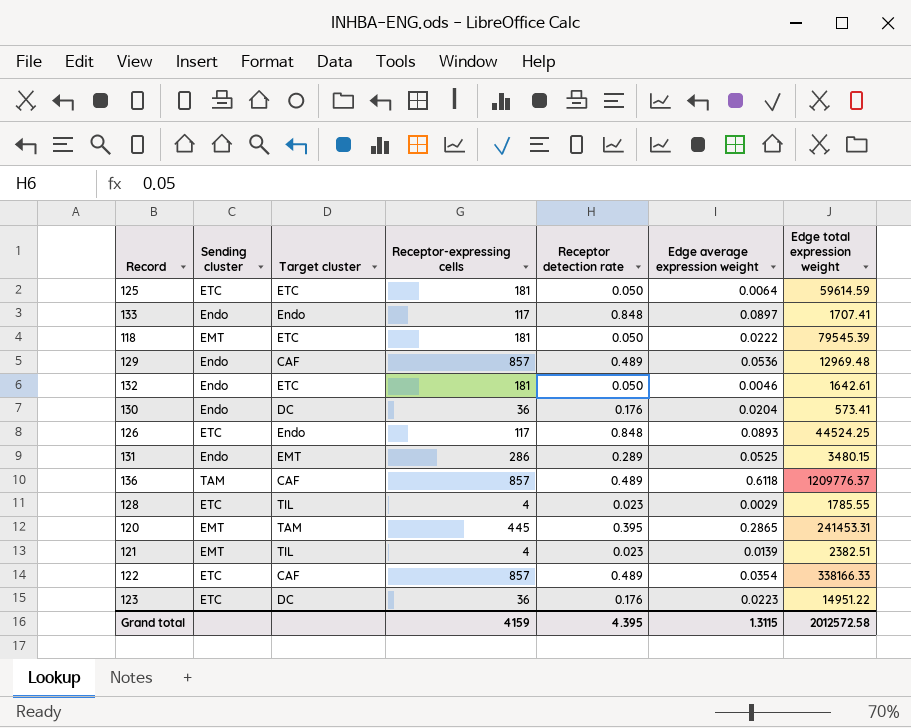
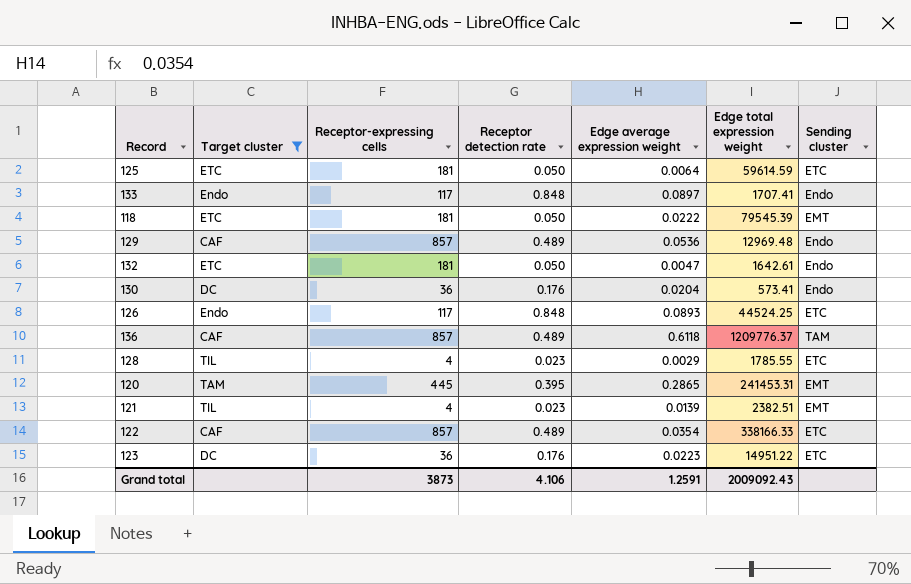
filter: none -> Target cluster != EMT
column Sending cluster | position: 2 -> 7
132 | Edge average expression weight: 0.0046 -> 0.0047
Grand total | Receptor-expressing cells: 4159 -> 3873
Grand total | Receptor detection rate: 4.395 -> 4.106
Grand total | Edge average expression weight: 1.3115 -> 1.2591
Grand total | Edge total expression weight: 2012572.58 -> 2009092.43

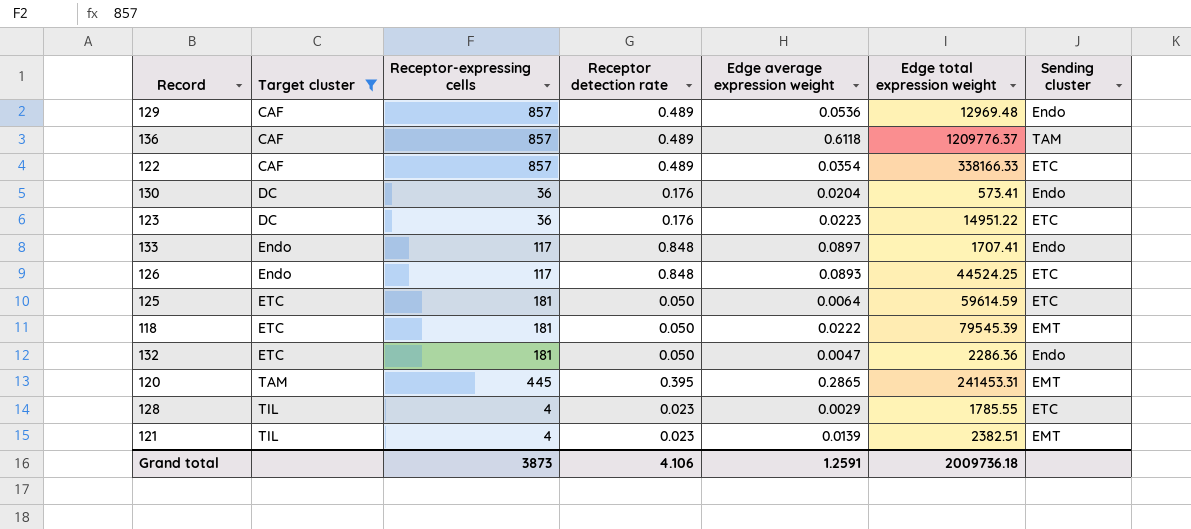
row order: none -> Target cluster ascending
132 | Edge total expression weight: 1642.61 -> 2286.36
Grand total | Edge total expression weight: 2009092.43 -> 2009736.18

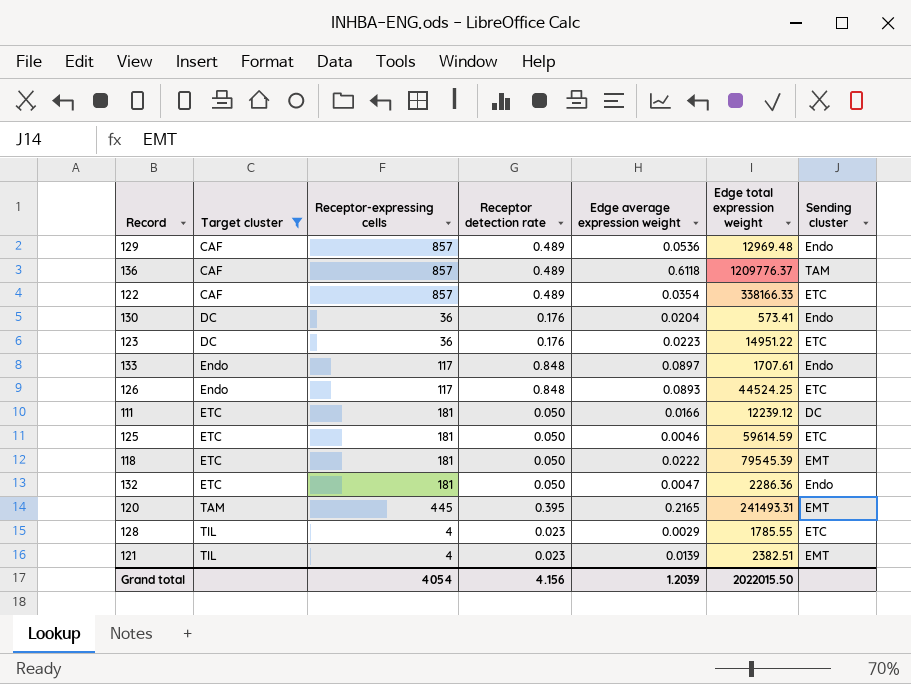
133 | Edge total expression weight: 1707.41 -> 1707.61
row 111: none -> ETC | 181 | 0.050 | 0.0166 | 12239.12 | DC
125 | Edge average expression weight: 0.0064 -> 0.0046
120 | Edge average expression weight: 0.2865 -> 0.2165
120 | Edge total expression weight: 241453.31 -> 241493.31
Grand total | Receptor-expressing cells: 3873 -> 4054
Grand total | Receptor detection rate: 4.106 -> 4.156
Grand total | Edge average expression weight: 1.2591 -> 1.2039
Grand total | Edge total expression weight: 2009736.18 -> 2022015.50

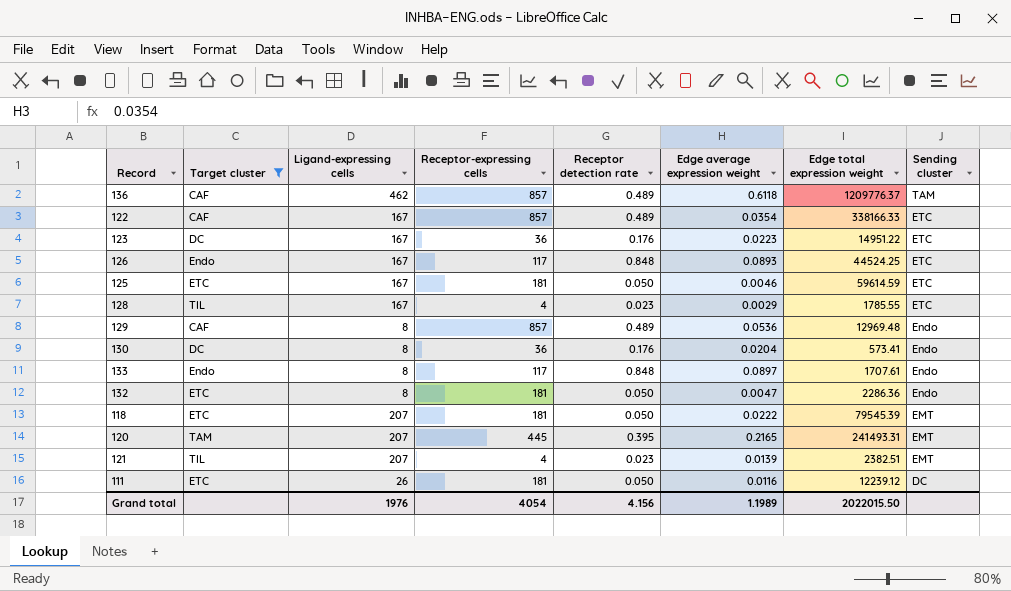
row order: Target cluster ascending -> Sending cluster descending
column Ligand-expressing cells | position: none -> 3
111 | Edge average expression weight: 0.0166 -> 0.0116
Grand total | Edge average expression weight: 1.2039 -> 1.1989

